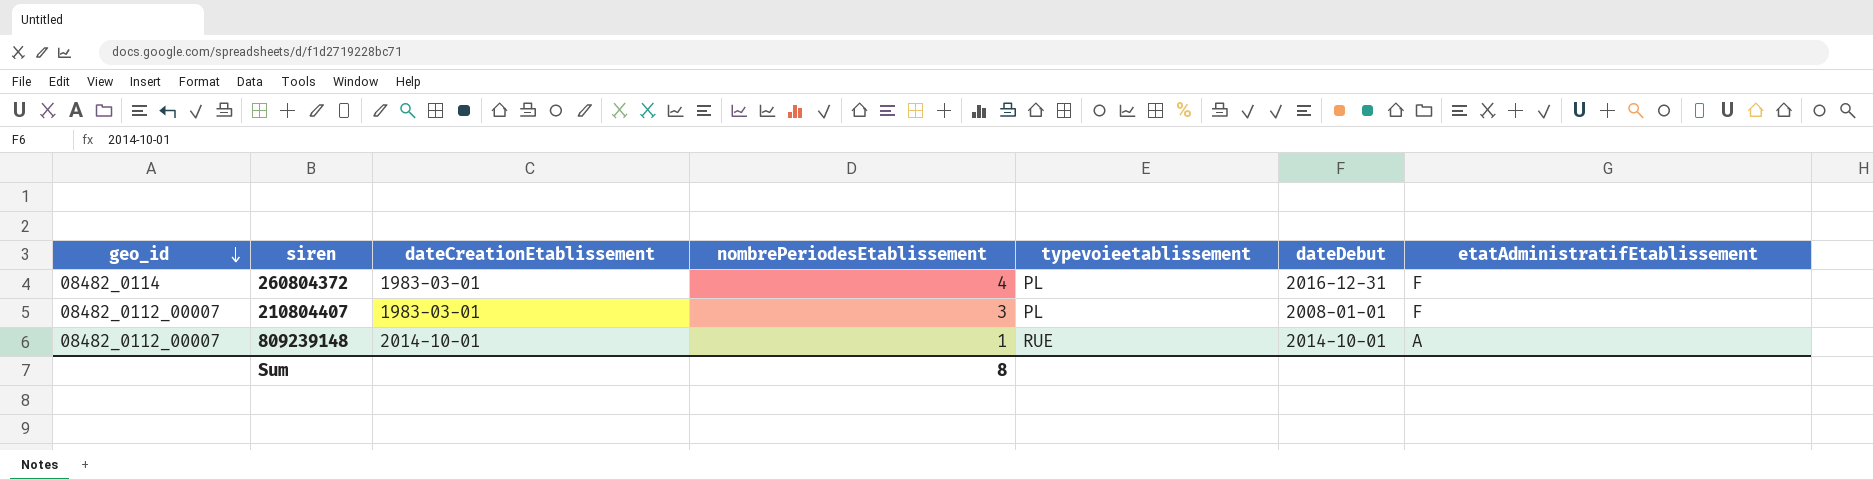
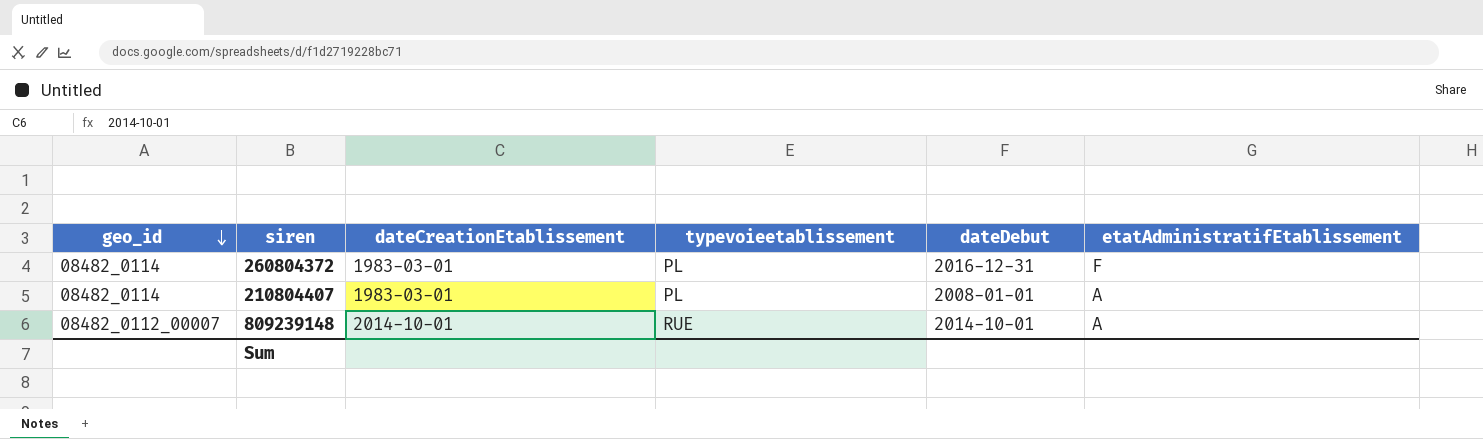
column nombrePeriodesEtablissement | position: 4 -> none
210804407 | geo_id: 08482_0112_00007 -> 08482_0114
210804407 | etatAdministratifEtablissement: F -> A

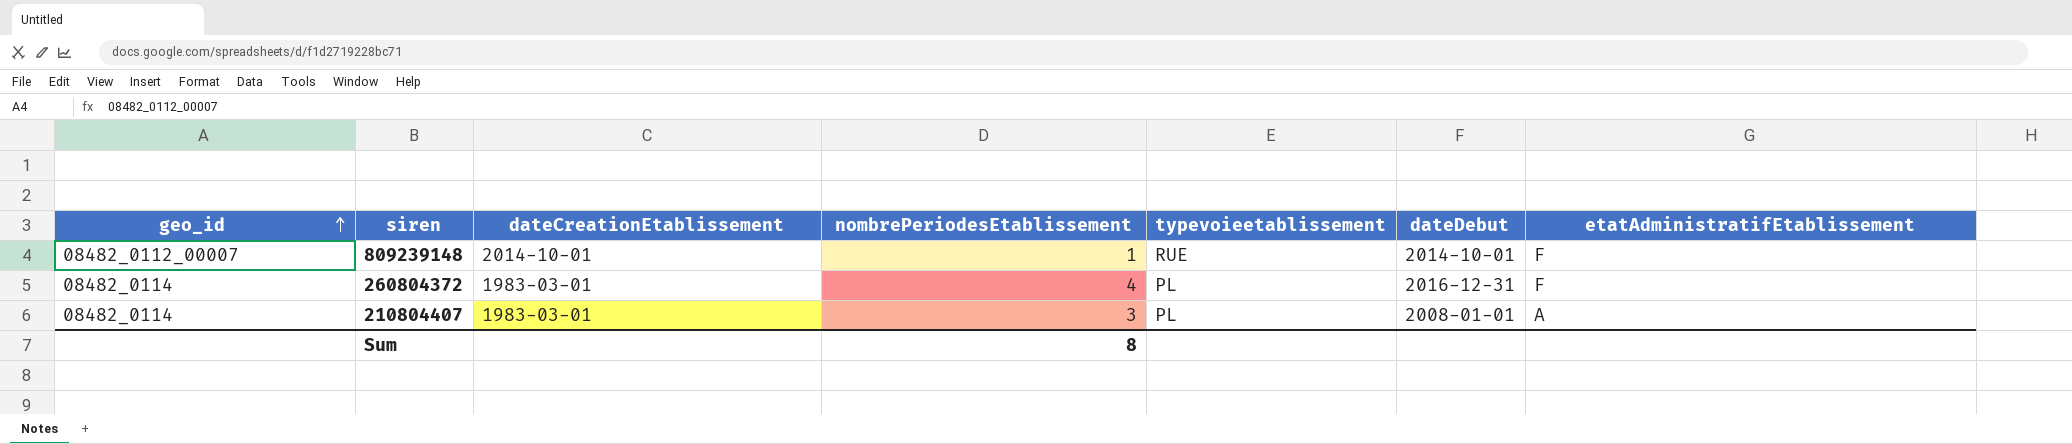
row order: geo_id descending -> geo_id ascending
column nombrePeriodesEtablissement | position: none -> 4
809239148 | etatAdministratifEtablissement: A -> F

